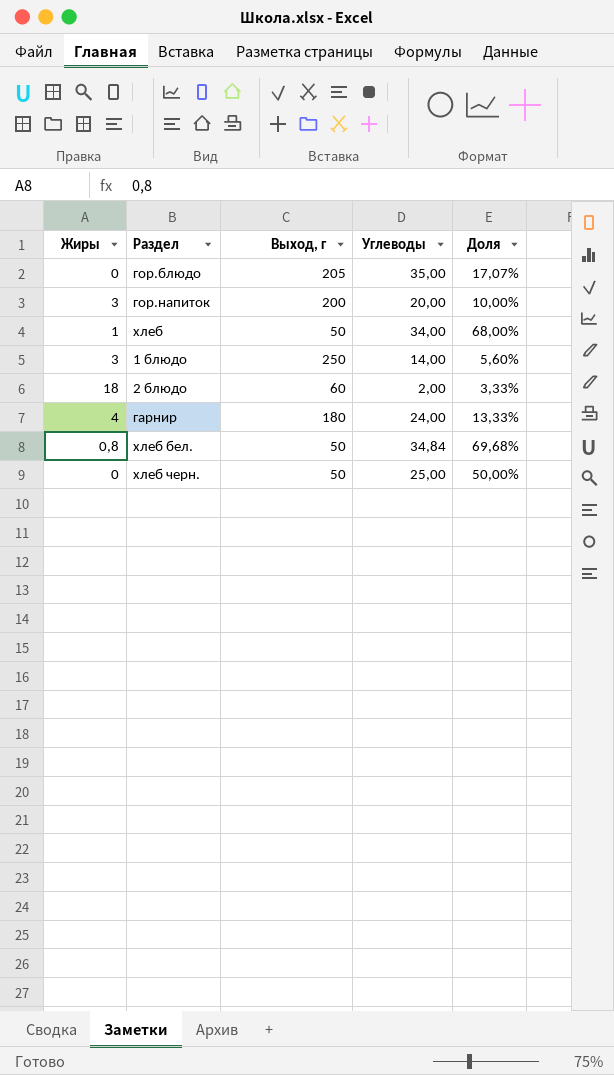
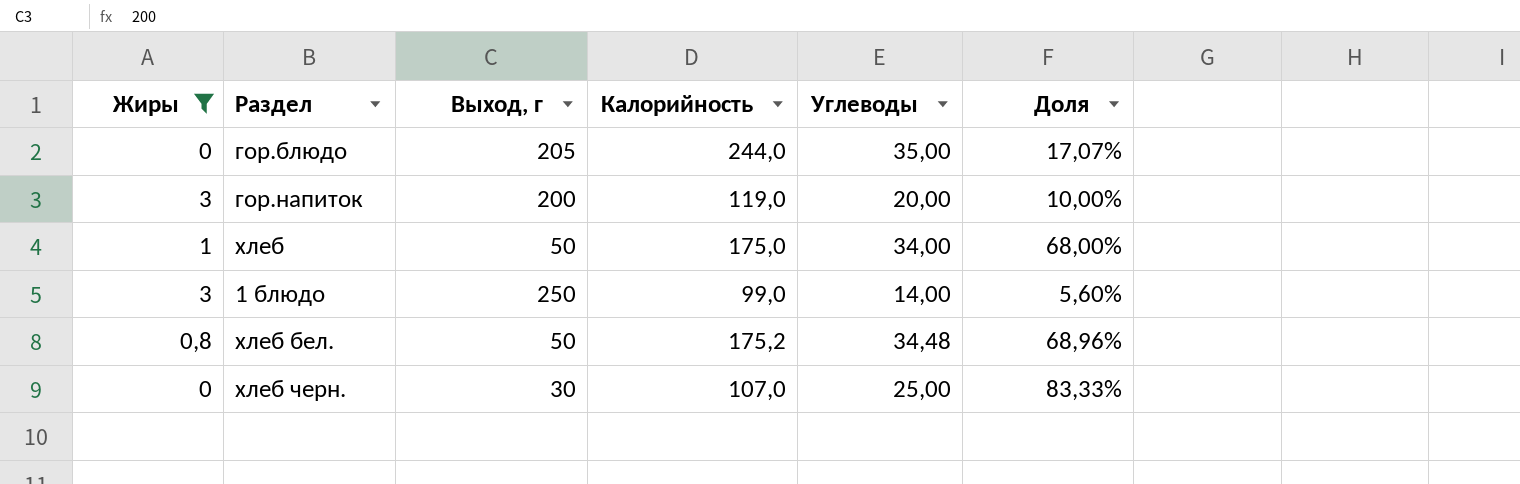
filter: none -> Жиры <= 3
column Калорийность | position: none -> 4
хлеб бел. | Углеводы: 34,84 -> 34,48
хлеб бел. | Доля: 69,68% -> 68,96%
хлеб черн. | Выход, г: 50 -> 30
хлеб черн. | Доля: 50,00% -> 83,33%

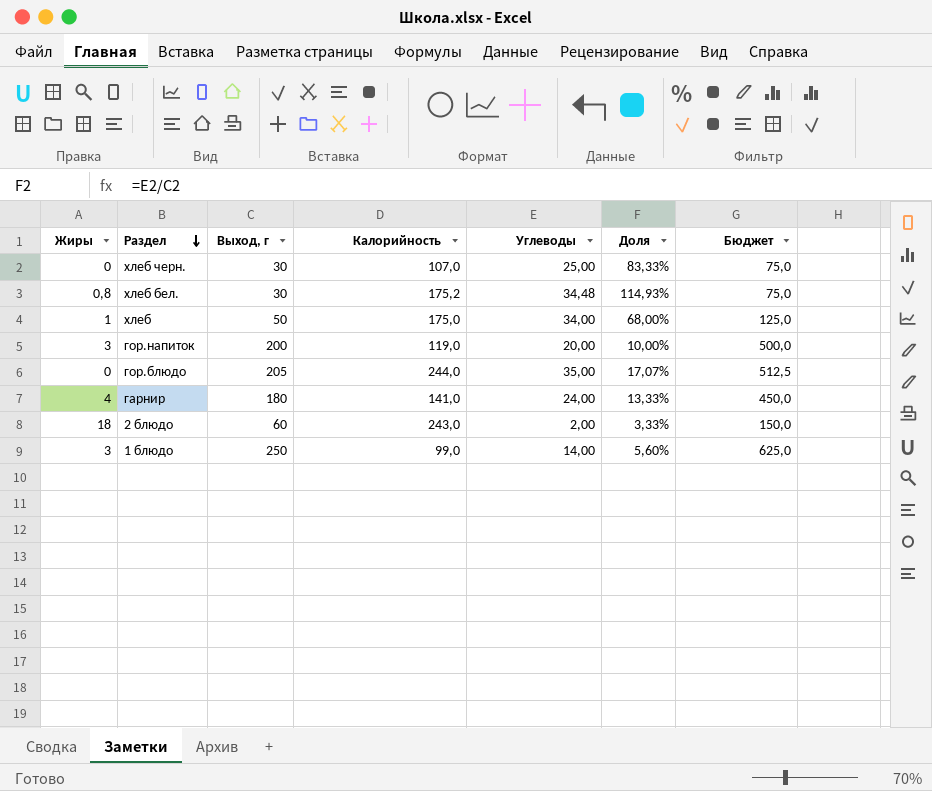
filter: Жиры <= 3 -> none
row order: none -> Раздел descending
column Бюджет | formula: none -> [Выход, г] * 2,5
хлеб бел. | Выход, г: 50 -> 30
хлеб бел. | Доля: 68,96% -> 114,93%

